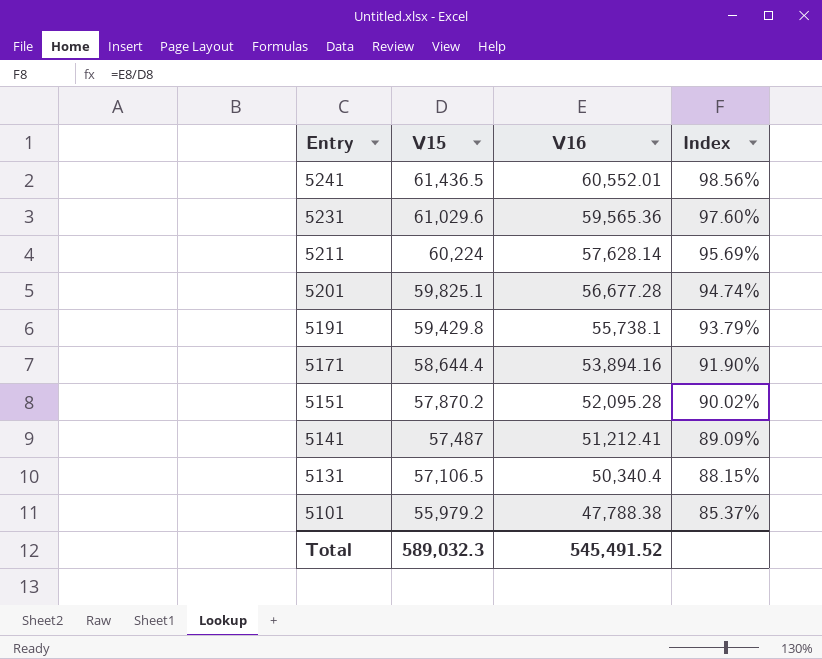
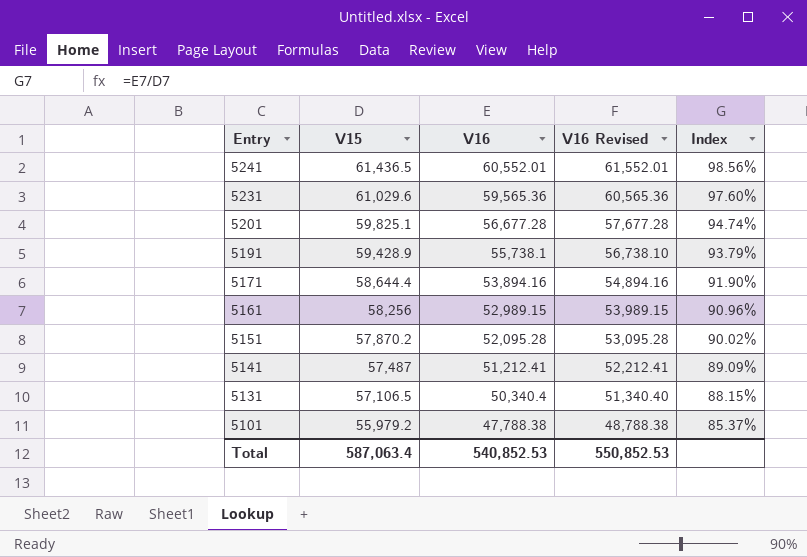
column V16 Revised | formula: none -> [V16] + 1000
row 5211: 60,224 | 57,628.14 | 95.69% -> none
5191 | V15: 59,429.8 -> 59,428.9
row 5161: none -> 58,256 | 52,989.15 | 53,989.15 | 90.96%
Total | V15: 589,032.3 -> 587,063.4
Total | V16: 545,491.52 -> 540,852.53

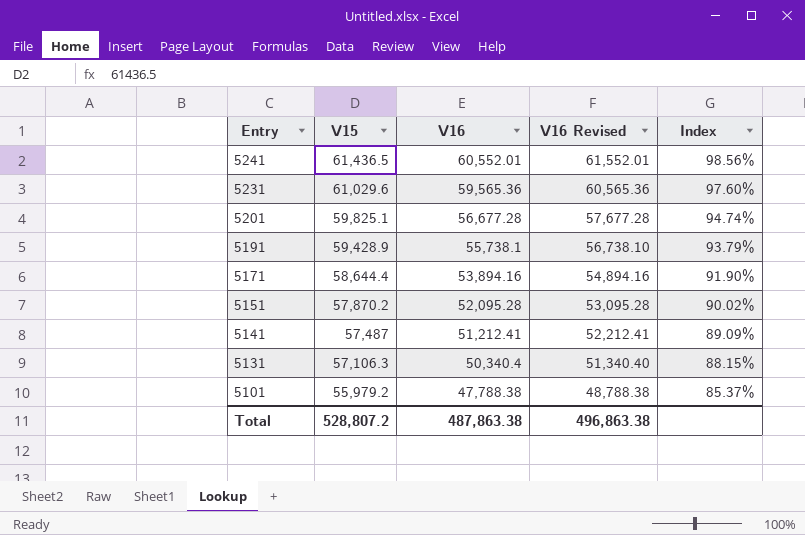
row 5161: 58,256 | 52,989.15 | 53,989.15 | 90.96% -> none
5131 | V15: 57,106.5 -> 57,106.3
Total | V15: 587,063.4 -> 528,807.2
Total | V16: 540,852.53 -> 487,863.38
Total | V16 Revised: 550,852.53 -> 496,863.38

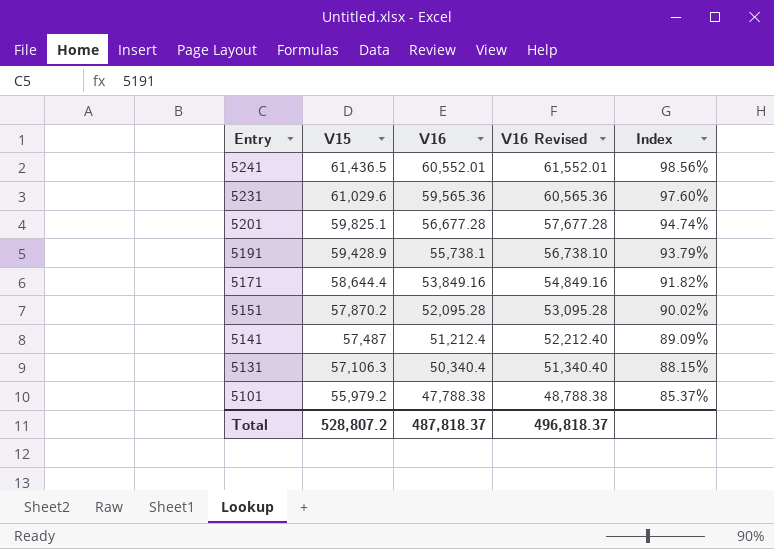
5171 | V16: 53,894.16 -> 53,849.16
5171 | V16 Revised: 54,894.16 -> 54,849.16
5171 | Index: 91.90% -> 91.82%
5141 | V16: 51,212.41 -> 51,212.4
5141 | V16 Revised: 52,212.41 -> 52,212.40
Total | V16: 487,863.38 -> 487,818.37
Total | V16 Revised: 496,863.38 -> 496,818.37

